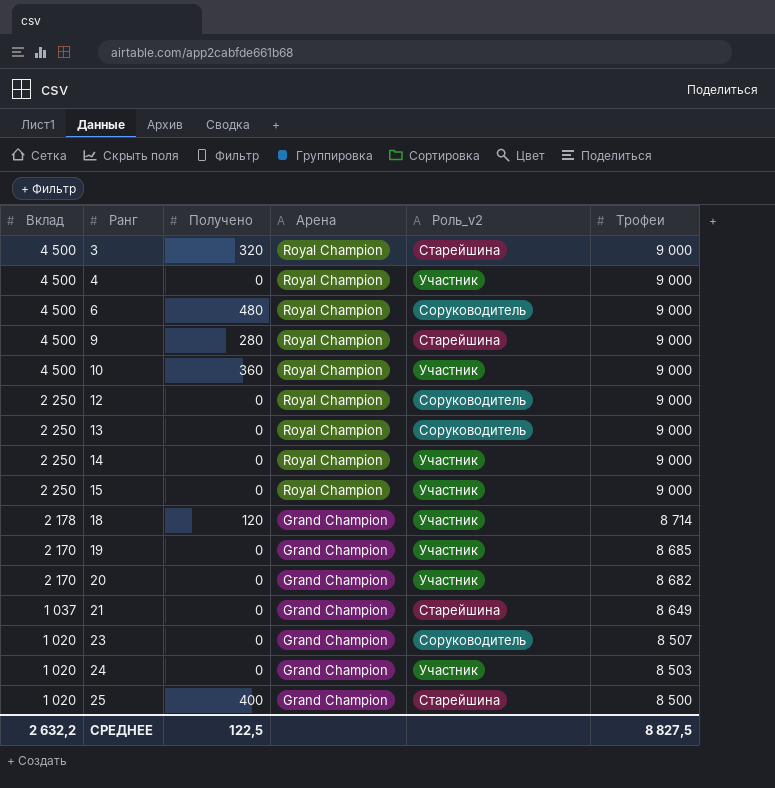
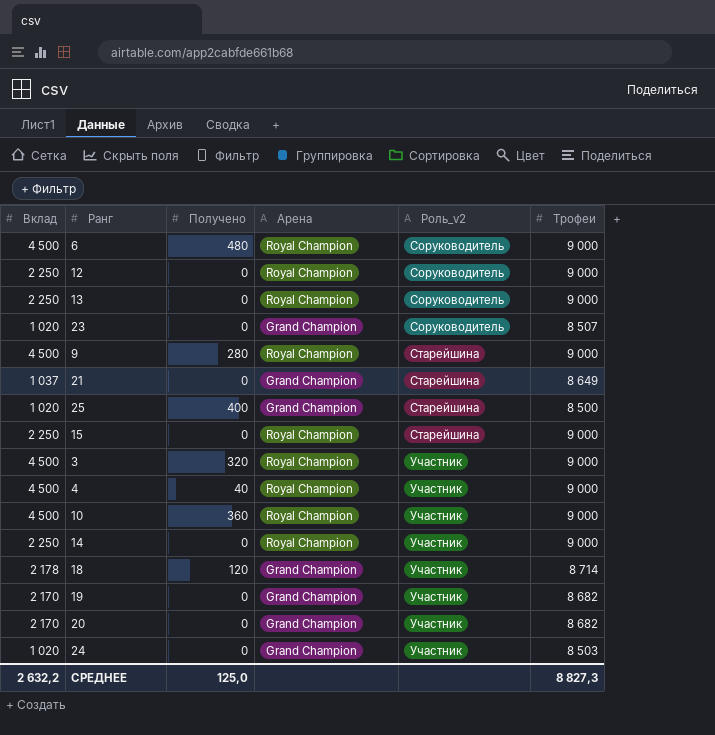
row order: Вклад descending -> Роль_v2 ascending
15 | Роль_v2: Участник -> Старейшина
3 | Роль_v2: Старейшина -> Участник
4 | Получено: 0 -> 40
19 | Трофеи: 8 685 -> 8 682
СРЕДНЕЕ | Получено: 122,5 -> 125,0
СРЕДНЕЕ | Трофеи: 8 827,5 -> 8 827,3

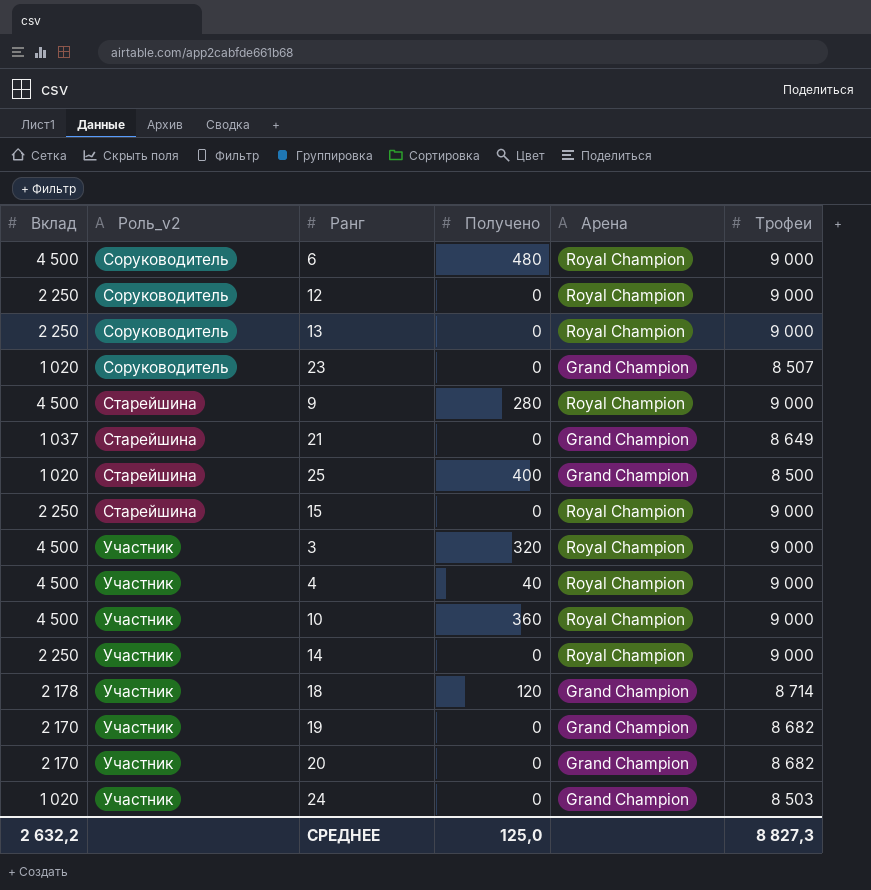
column Роль_v2 | position: 5 -> 2

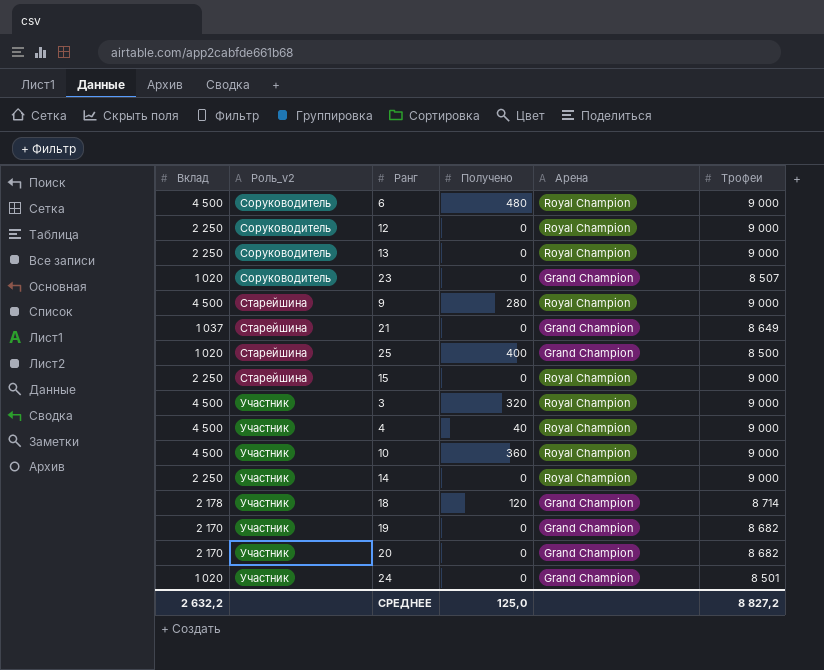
24 | Трофеи: 8 503 -> 8 501
СРЕДНЕЕ | Трофеи: 8 827,3 -> 8 827,2

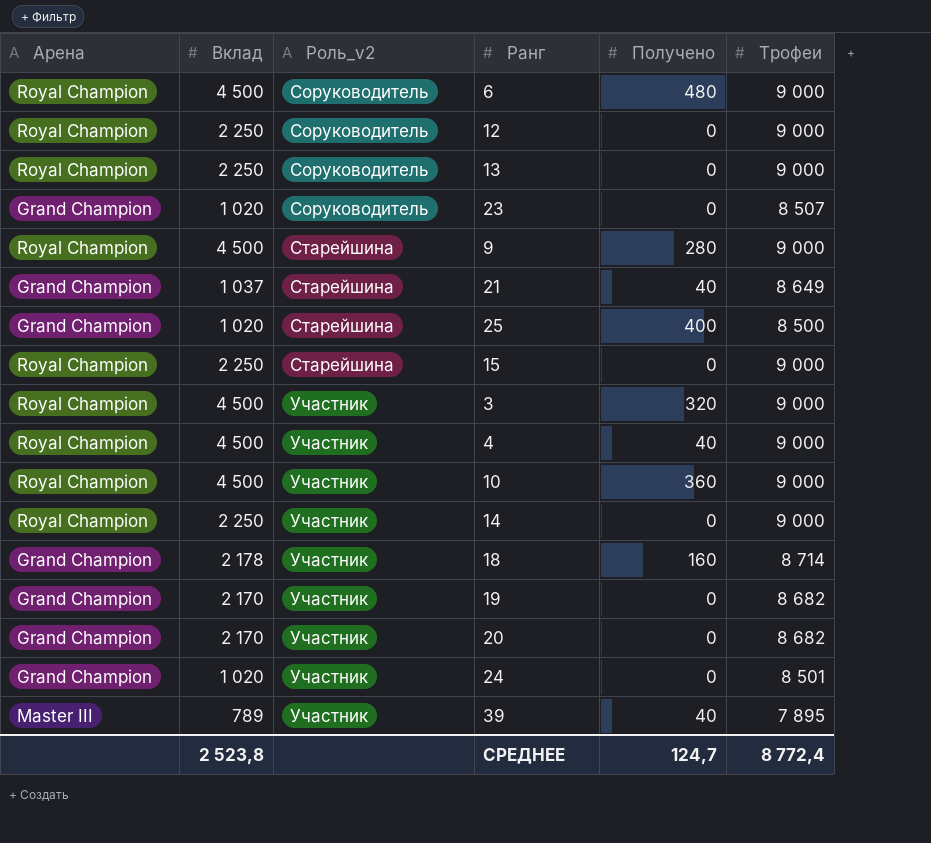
column Арена | position: 5 -> 1
21 | Получено: 0 -> 40
18 | Получено: 120 -> 160
row 39: none -> Master III | 789 | Участник | 40 | 7 895
СРЕДНЕЕ | Вклад: 2 632,2 -> 2 523,8
СРЕДНЕЕ | Получено: 125,0 -> 124,7
СРЕДНЕЕ | Трофеи: 8 827,2 -> 8 772,4

